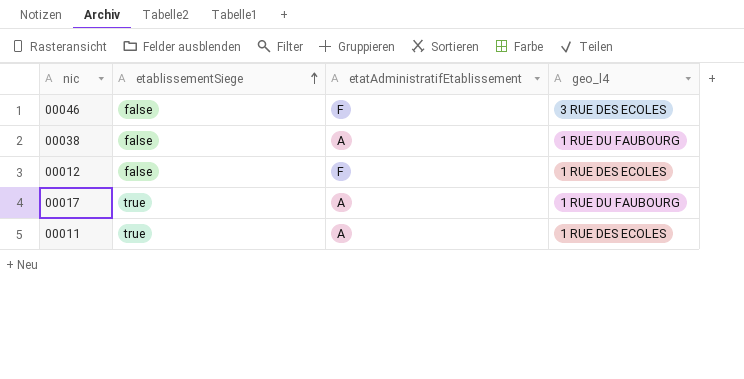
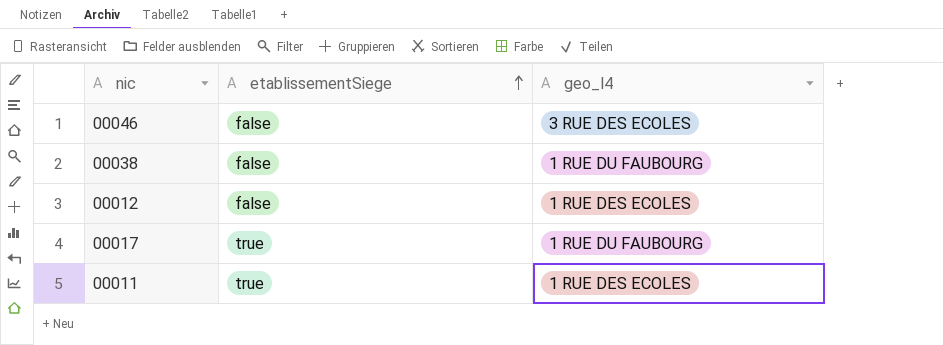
column etatAdministratifEtablissement | position: 3 -> none

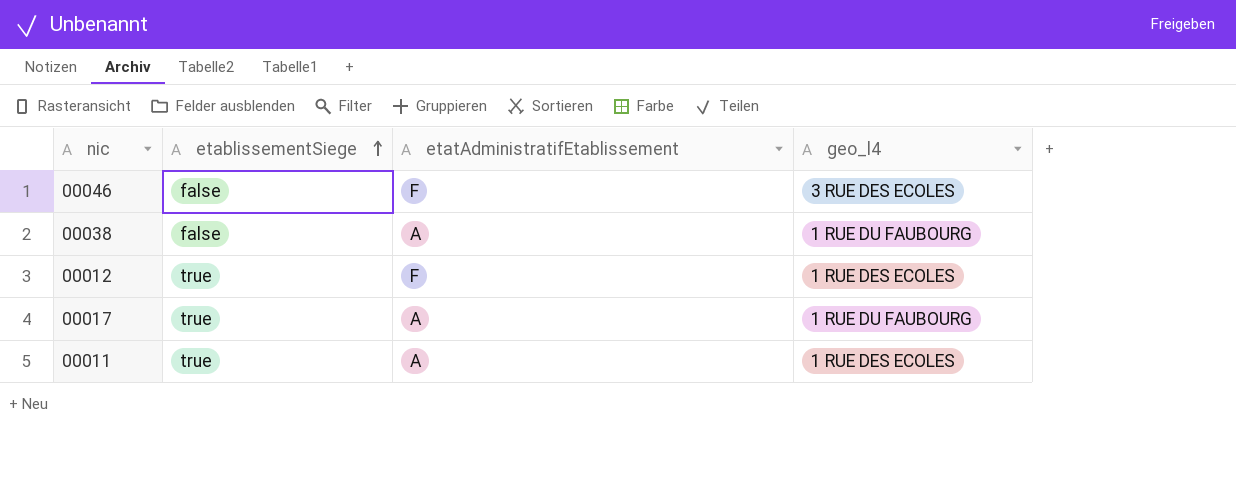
column etatAdministratifEtablissement | position: none -> 3
00012 | etablissementSiege: false -> true

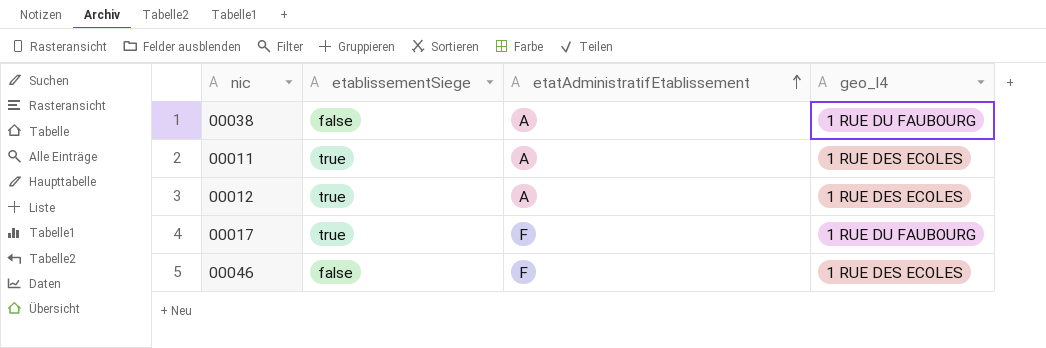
row order: etablissementSiege ascending -> etatAdministratifEtablissement ascending
00012 | etatAdministratifEtablissement: F -> A
00017 | etatAdministratifEtablissement: A -> F
00046 | geo_l4: 3 RUE DES ECOLES -> 1 RUE DES ECOLES

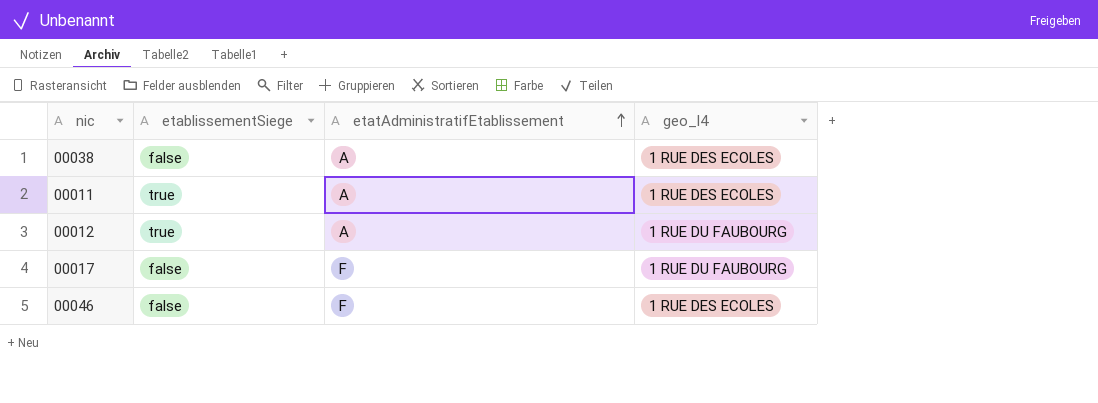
00038 | geo_l4: 1 RUE DU FAUBOURG -> 1 RUE DES ECOLES
00012 | geo_l4: 1 RUE DES ECOLES -> 1 RUE DU FAUBOURG
00017 | etablissementSiege: true -> false

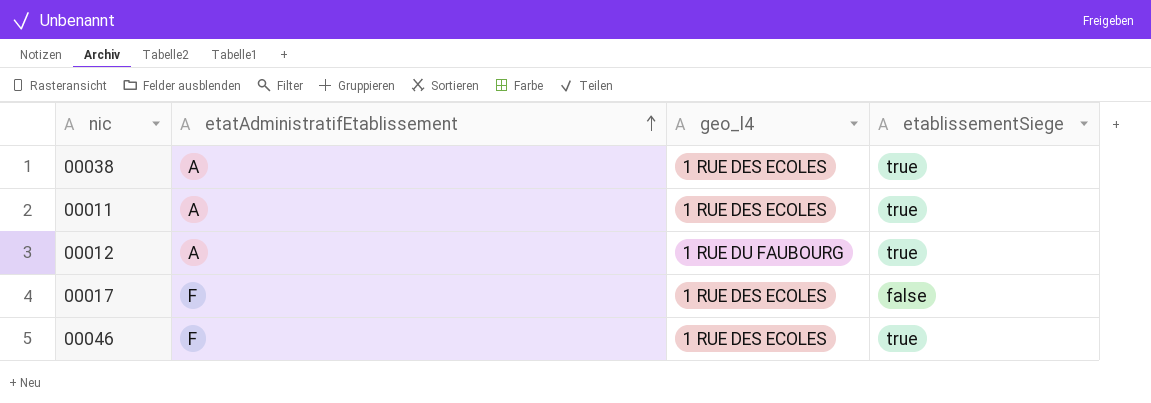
column etablissementSiege | position: 2 -> 4
00038 | etablissementSiege: false -> true
00017 | geo_l4: 1 RUE DU FAUBOURG -> 1 RUE DES ECOLES
00046 | etablissementSiege: false -> true

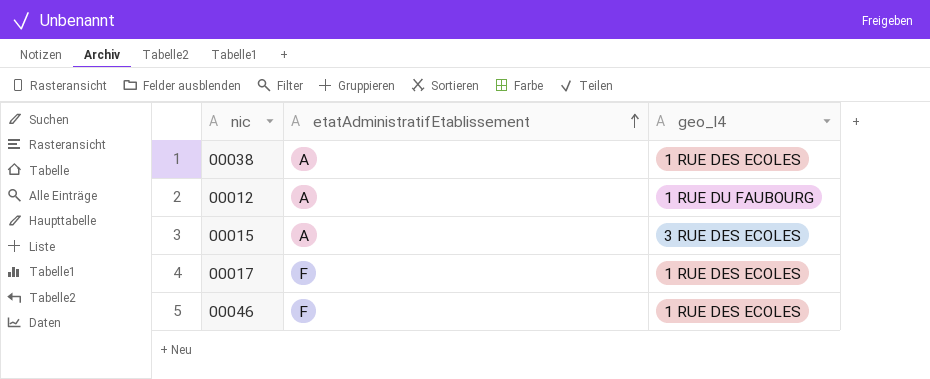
column etablissementSiege | position: 4 -> none
row 00011: A | 1 RUE DES ECOLES | true -> none
row 00015: none -> A | 3 RUE DES ECOLES

